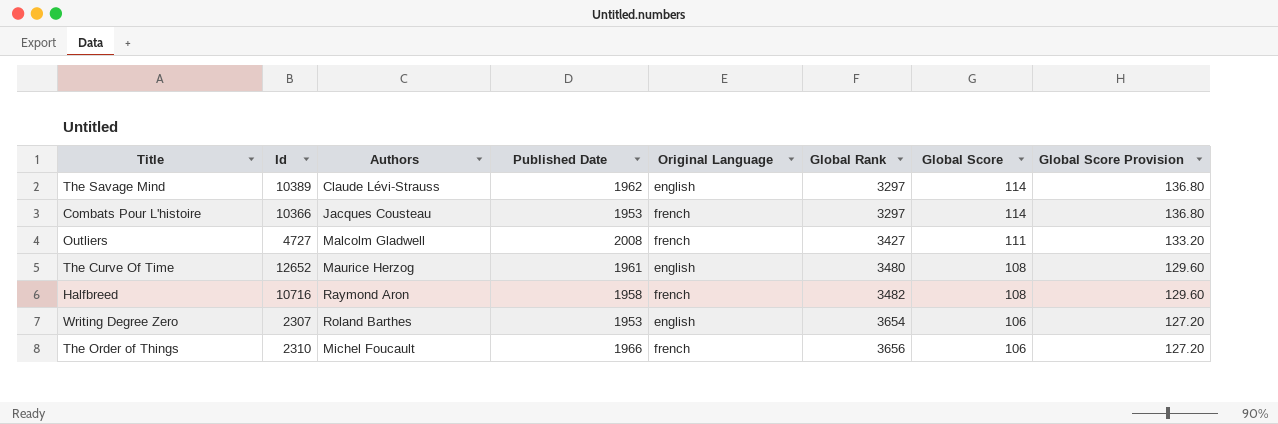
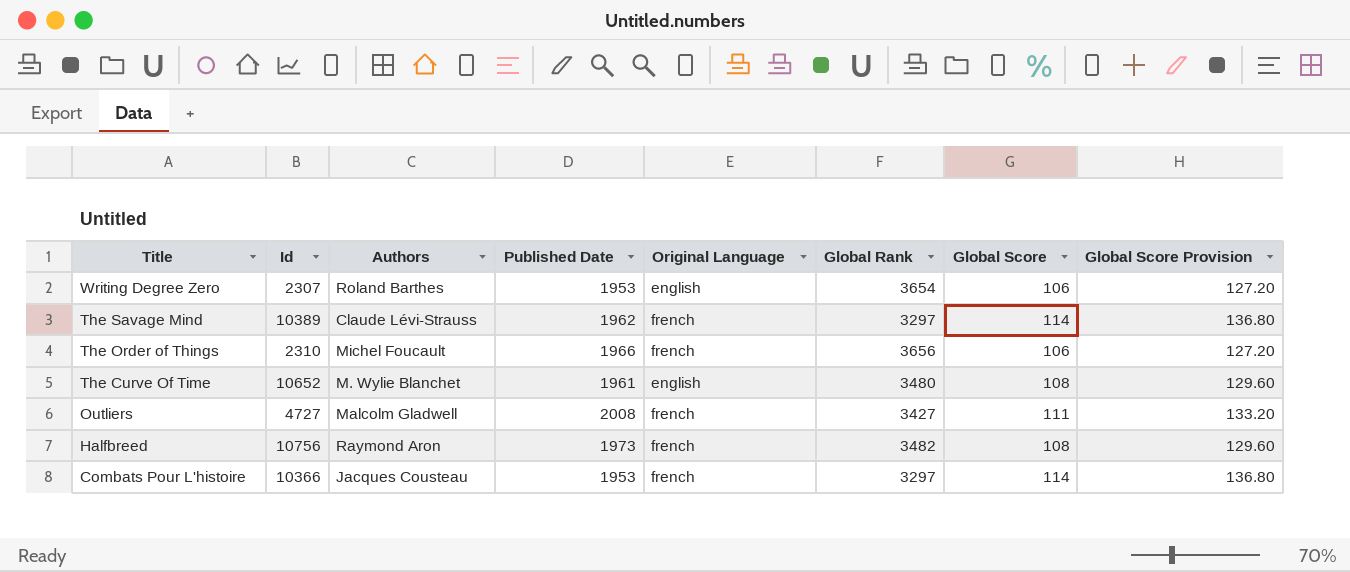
row order: Global Rank ascending -> Title descending
The Savage Mind | Original Language: english -> french
The Curve Of Time | Id: 12652 -> 10652
The Curve Of Time | Authors: Maurice Herzog -> M. Wylie Blanchet
Halfbreed | Id: 10716 -> 10756
Halfbreed | Published Date: 1958 -> 1973

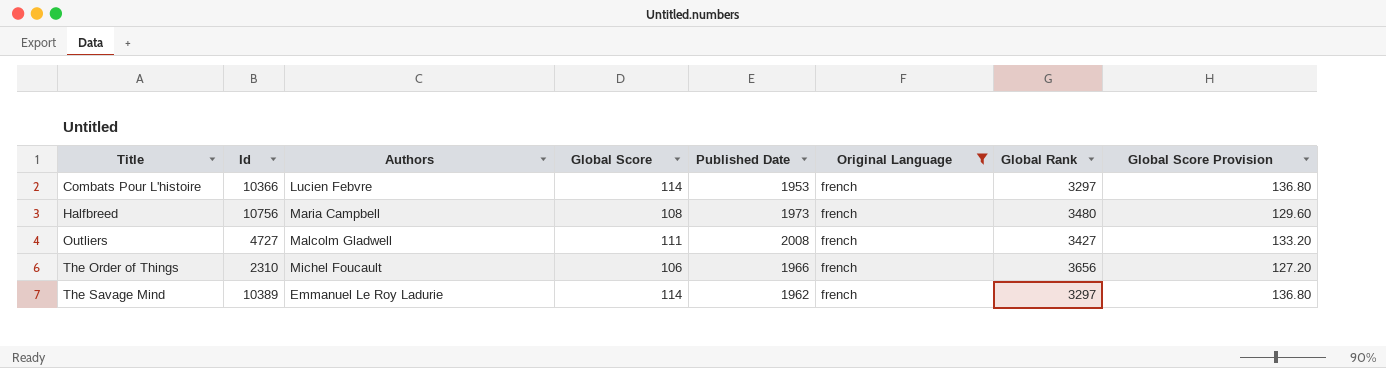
filter: none -> Original Language = french
row order: Title descending -> Title ascending
column Global Score | position: 7 -> 4
Combats Pour L'histoire | Authors: Jacques Cousteau -> Lucien Febvre
Halfbreed | Authors: Raymond Aron -> Maria Campbell
Halfbreed | Global Rank: 3482 -> 3480
The Savage Mind | Authors: Claude Lévi-Strauss -> Emmanuel Le Roy Ladurie

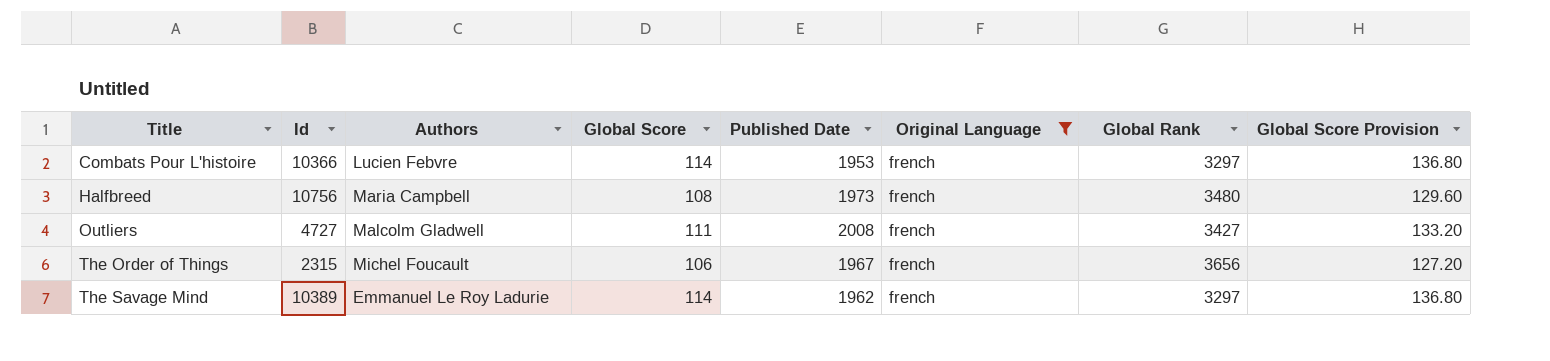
The Order of Things | Id: 2310 -> 2315
The Order of Things | Published Date: 1966 -> 1967

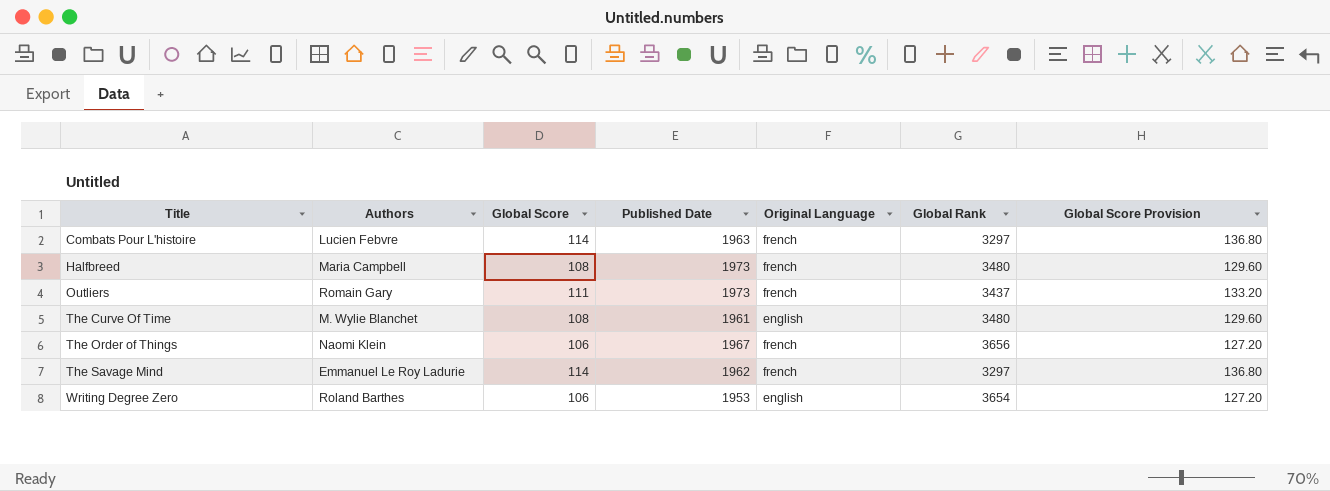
filter: Original Language = french -> none
column Id | position: 2 -> none
Combats Pour L'histoire | Published Date: 1953 -> 1963
Outliers | Authors: Malcolm Gladwell -> Romain Gary
Outliers | Published Date: 2008 -> 1973
Outliers | Global Rank: 3427 -> 3437
The Order of Things | Authors: Michel Foucault -> Naomi Klein

